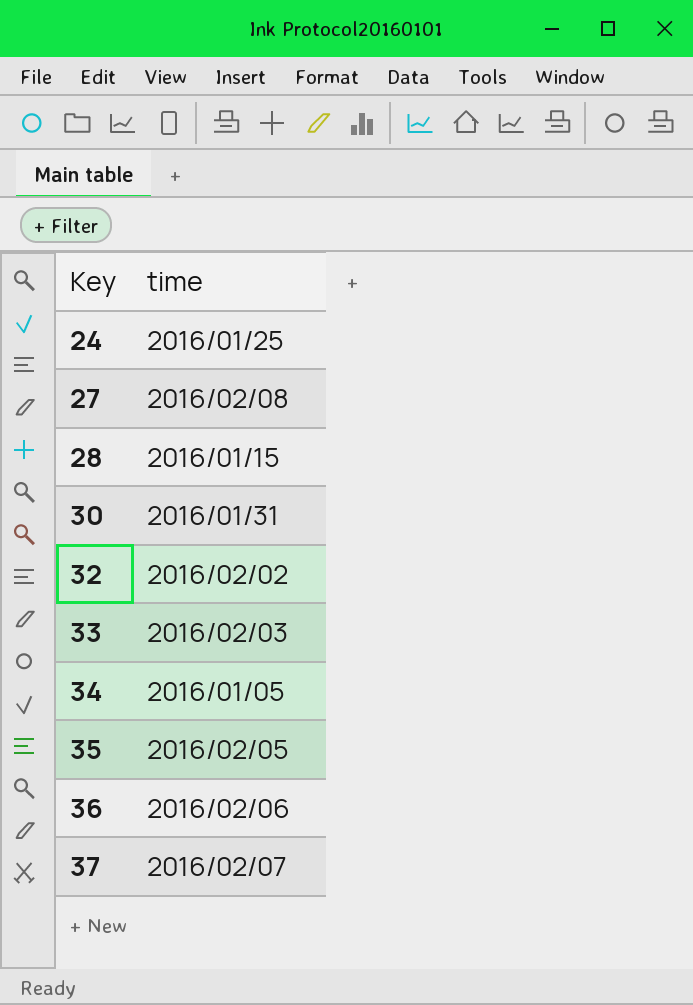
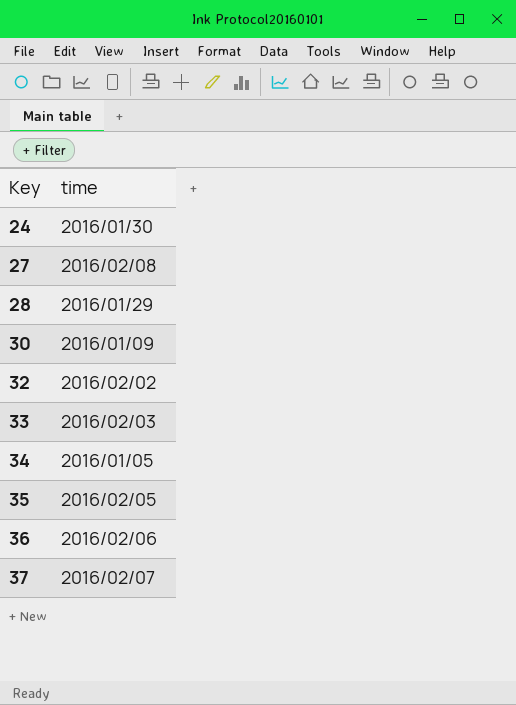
24 | time: 2016/01/25 -> 2016/01/30
28 | time: 2016/01/15 -> 2016/01/29
30 | time: 2016/01/31 -> 2016/01/09

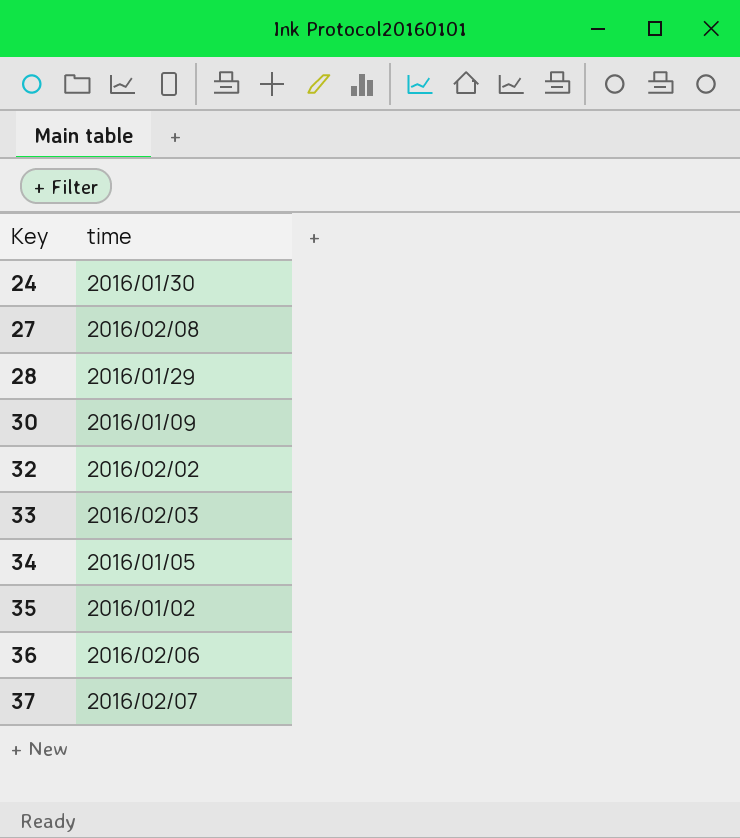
35 | time: 2016/02/05 -> 2016/01/02

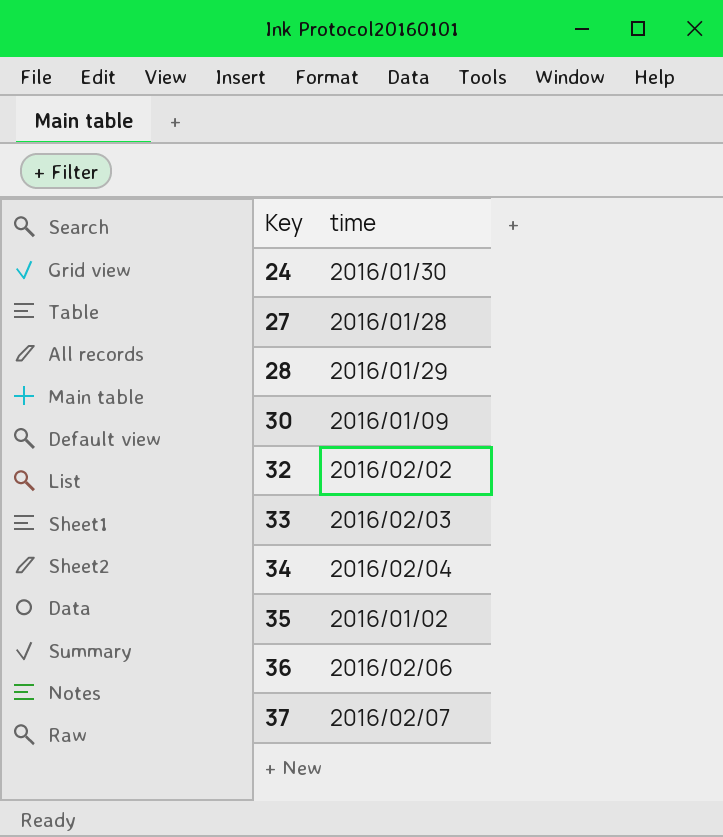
27 | time: 2016/02/08 -> 2016/01/28
34 | time: 2016/01/05 -> 2016/02/04

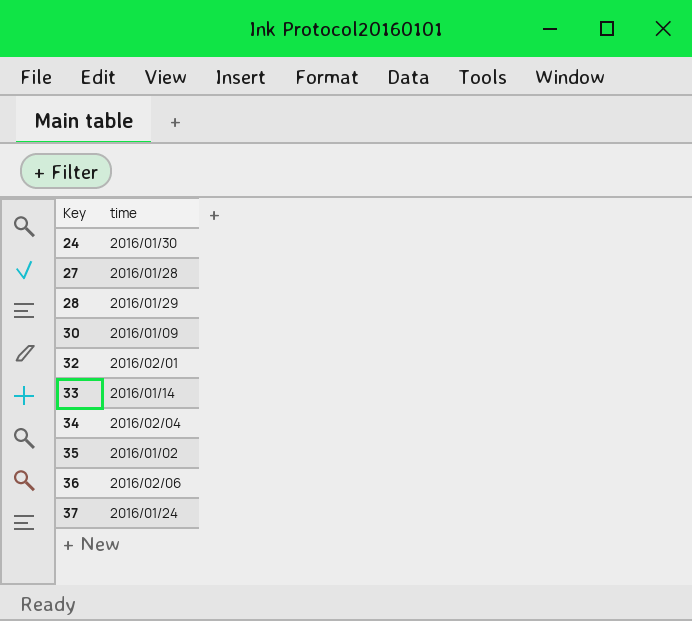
32 | time: 2016/02/02 -> 2016/02/01
33 | time: 2016/02/03 -> 2016/01/14
37 | time: 2016/02/07 -> 2016/01/24

